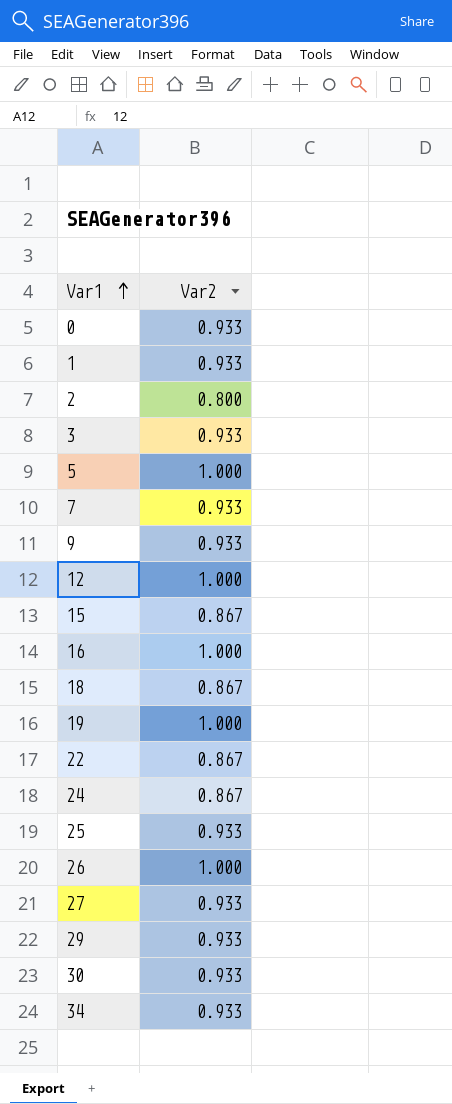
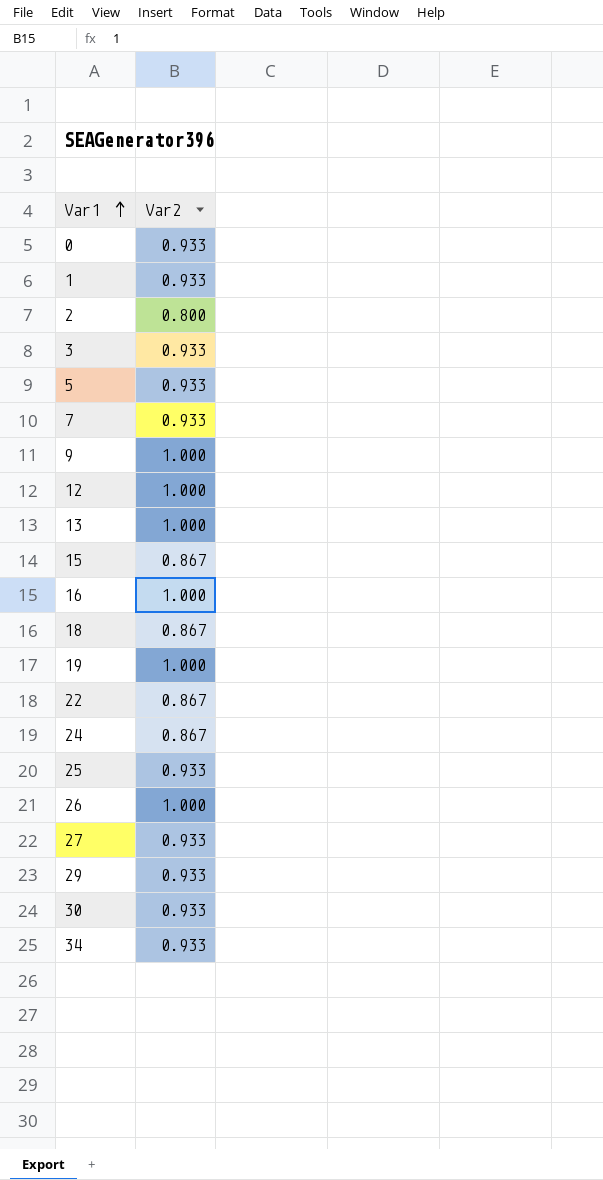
5 | Var2: 1.000 -> 0.933
9 | Var2: 0.933 -> 1.000
row 13: none -> 1.000

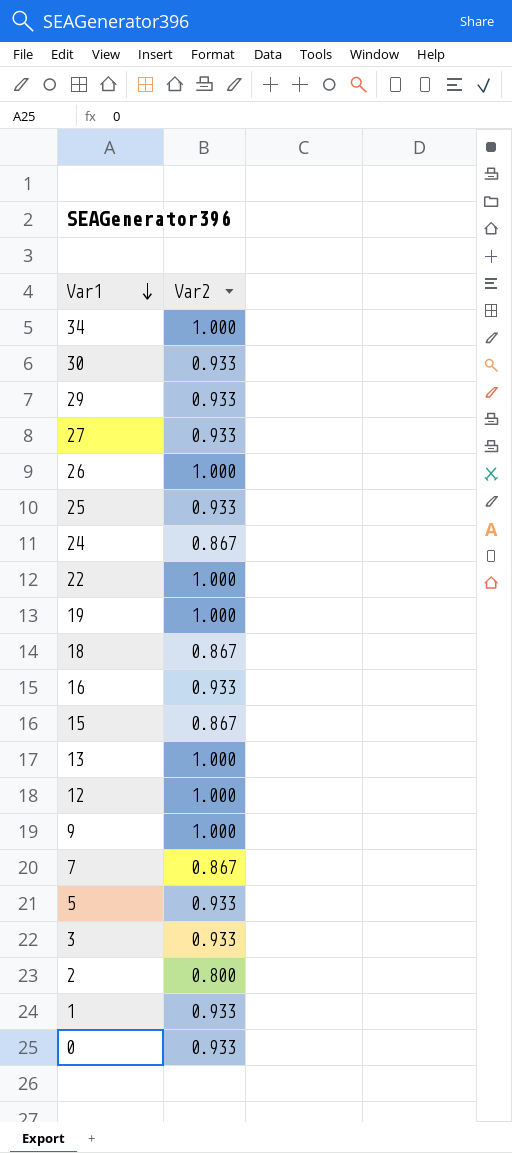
row order: Var1 ascending -> Var1 descending
34 | Var2: 0.933 -> 1.000
22 | Var2: 0.867 -> 1.000
16 | Var2: 1.000 -> 0.933
7 | Var2: 0.933 -> 0.867

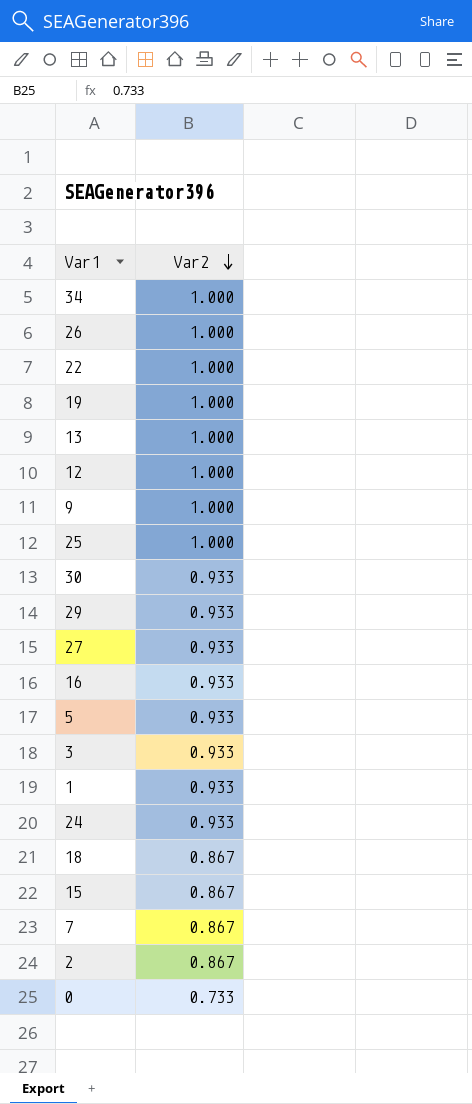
row order: Var1 descending -> Var2 descending
25 | Var2: 0.933 -> 1.000
24 | Var2: 0.867 -> 0.933
2 | Var2: 0.800 -> 0.867
0 | Var2: 0.933 -> 0.733

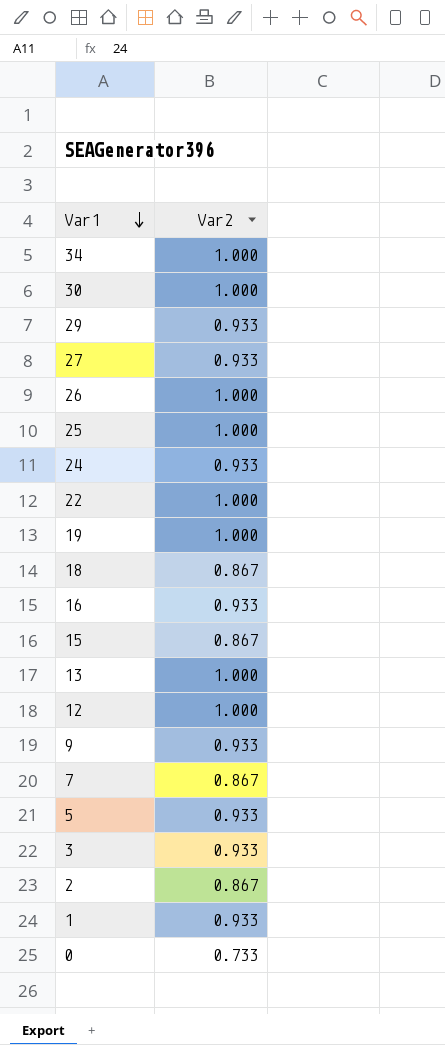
row order: Var2 descending -> Var1 descending
30 | Var2: 0.933 -> 1.000
9 | Var2: 1.000 -> 0.933

